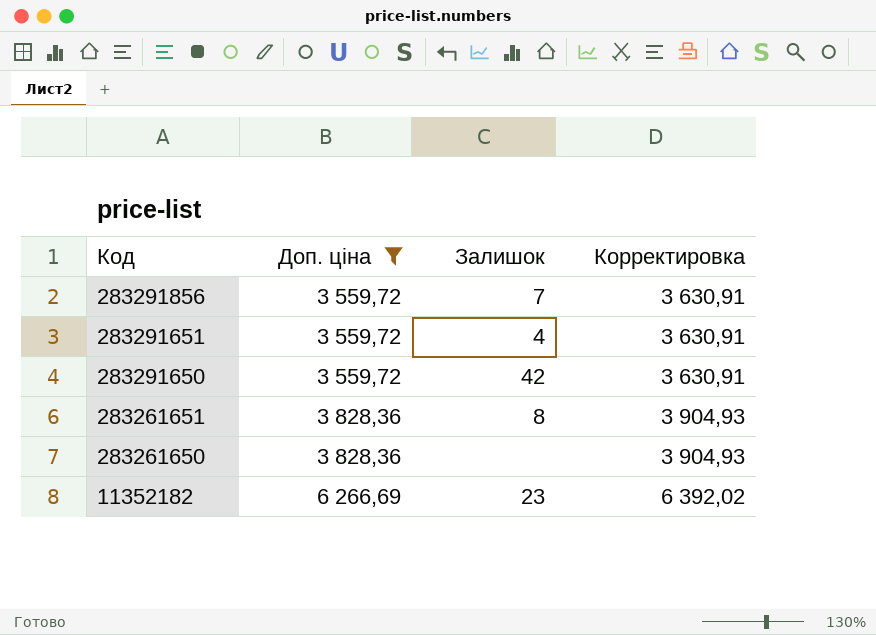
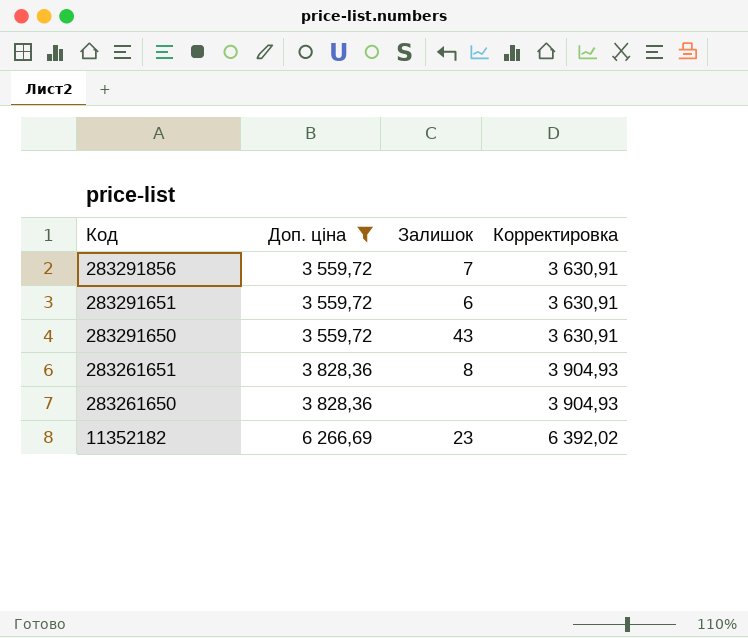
283291651 | Залишок: 4 -> 6
283291650 | Залишок: 42 -> 43

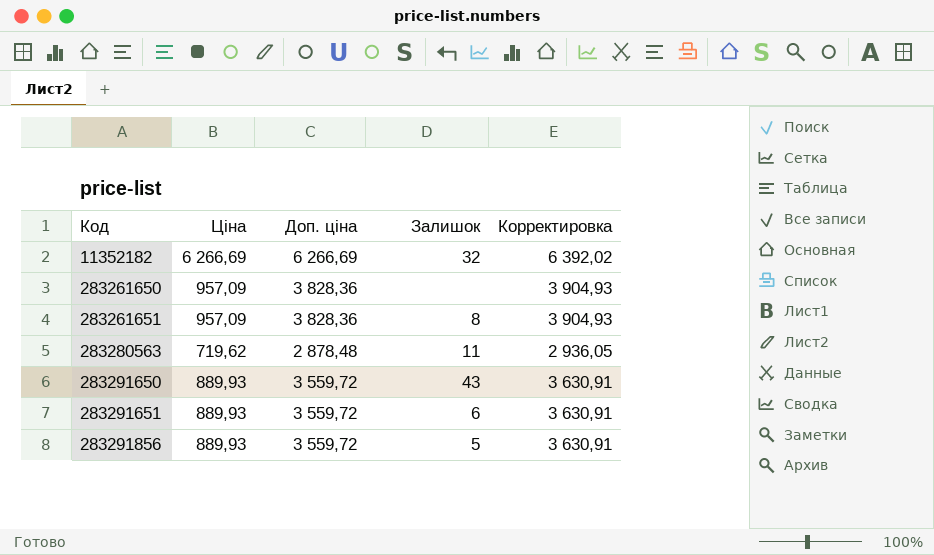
filter: Доп. ціна != 2 878,48 -> none
row order: Код descending -> Код ascending
column Ціна | position: none -> 2
11352182 | Залишок: 23 -> 32
283291856 | Залишок: 7 -> 5

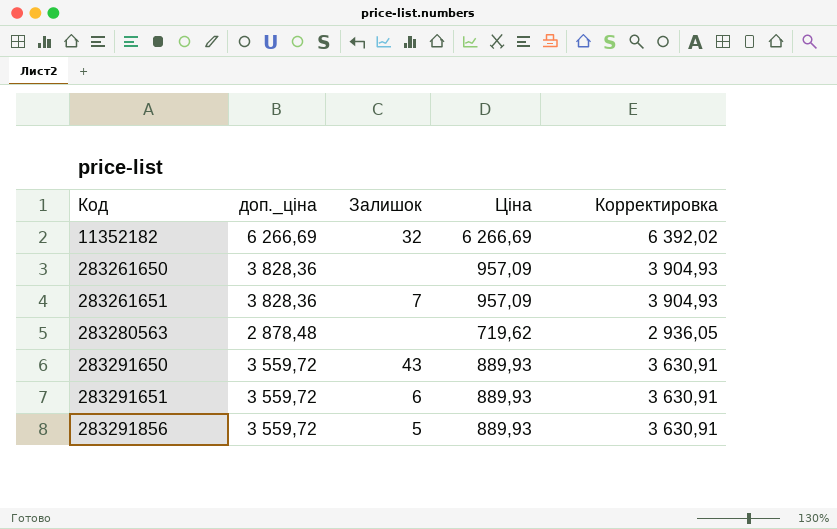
column name: Доп. ціна -> доп._ціна
column Ціна | position: 2 -> 4
283261651 | Залишок: 8 -> 7
283280563 | Залишок: 11 -> none

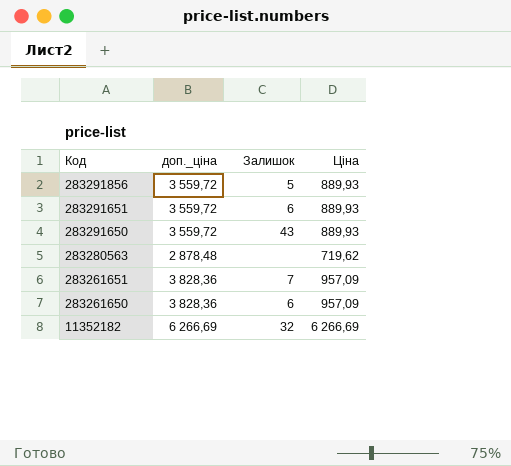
row order: Код ascending -> Код descending
column Корректировка | formula: [доп._ціна] * 1,02 -> none
283261650 | Залишок: none -> 6

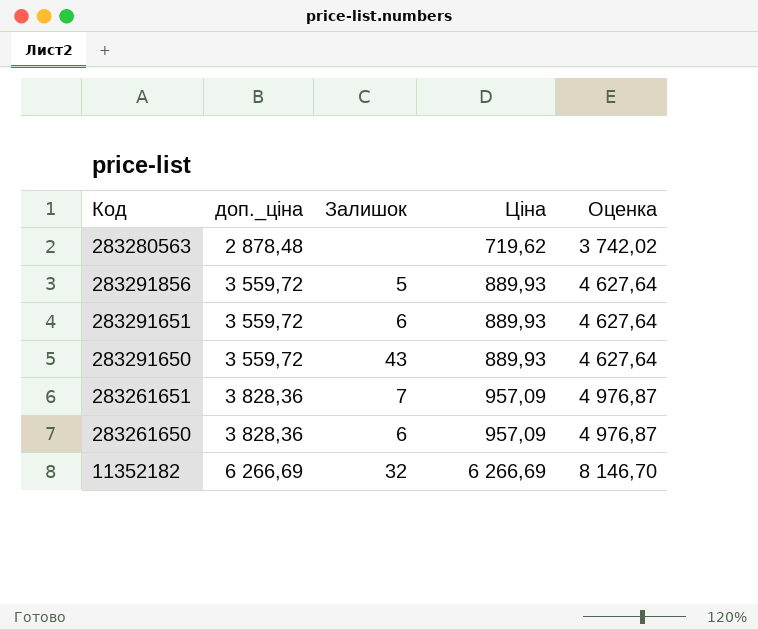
row order: Код descending -> доп._ціна ascending
column Оценка | formula: none -> [доп._ціна] * 1,3

